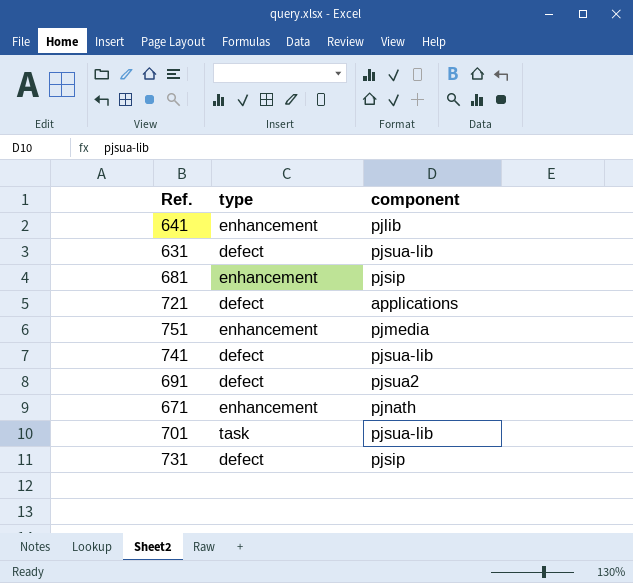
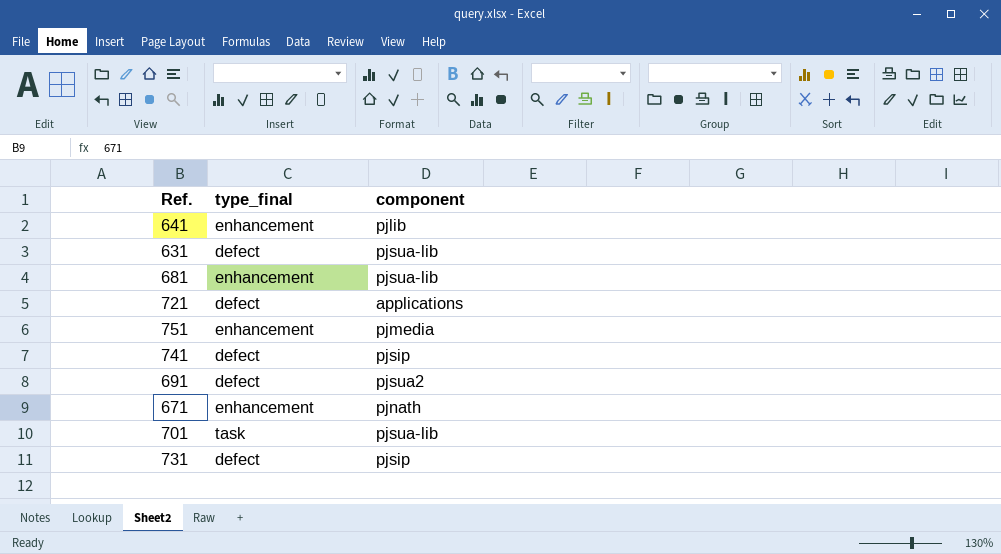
column name: type -> type_final
681 | component: pjsip -> pjsua-lib
741 | component: pjsua-lib -> pjsip

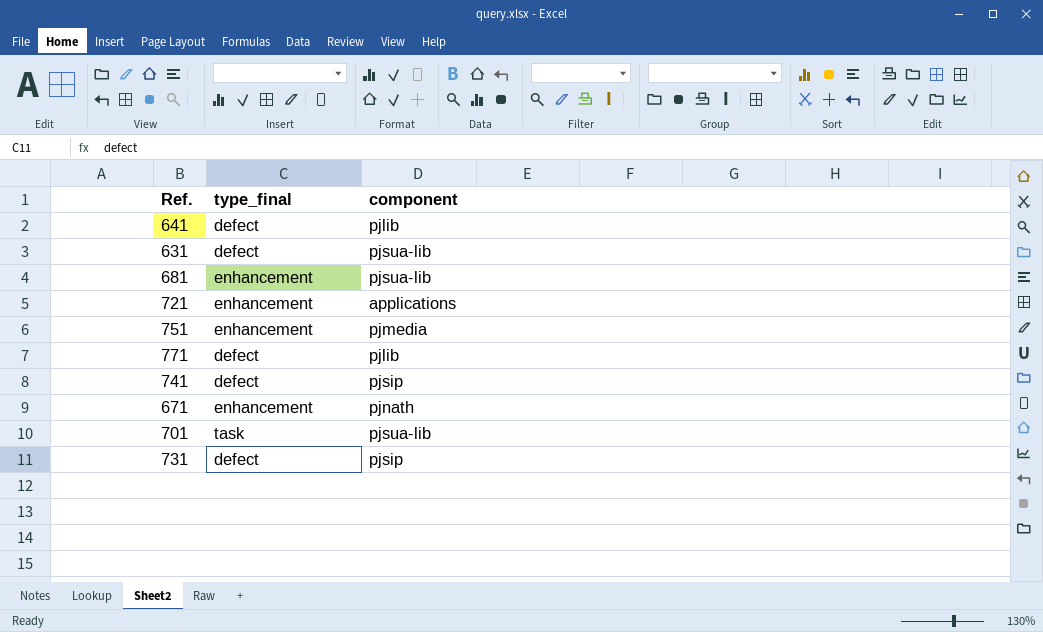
row 691: defect | pjsua2 -> none
641 | type_final: enhancement -> defect
721 | type_final: defect -> enhancement
row 771: none -> defect | pjlib

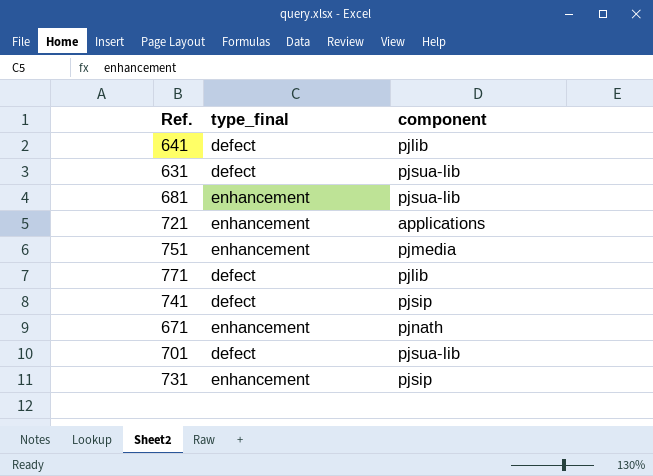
701 | type_final: task -> defect
731 | type_final: defect -> enhancement

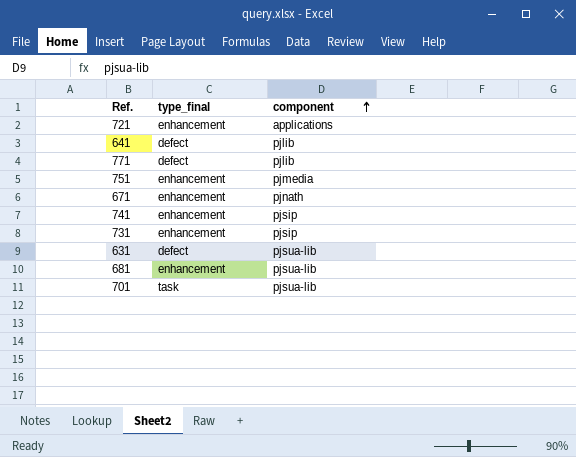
row order: none -> component ascending
741 | type_final: defect -> enhancement
701 | type_final: defect -> task

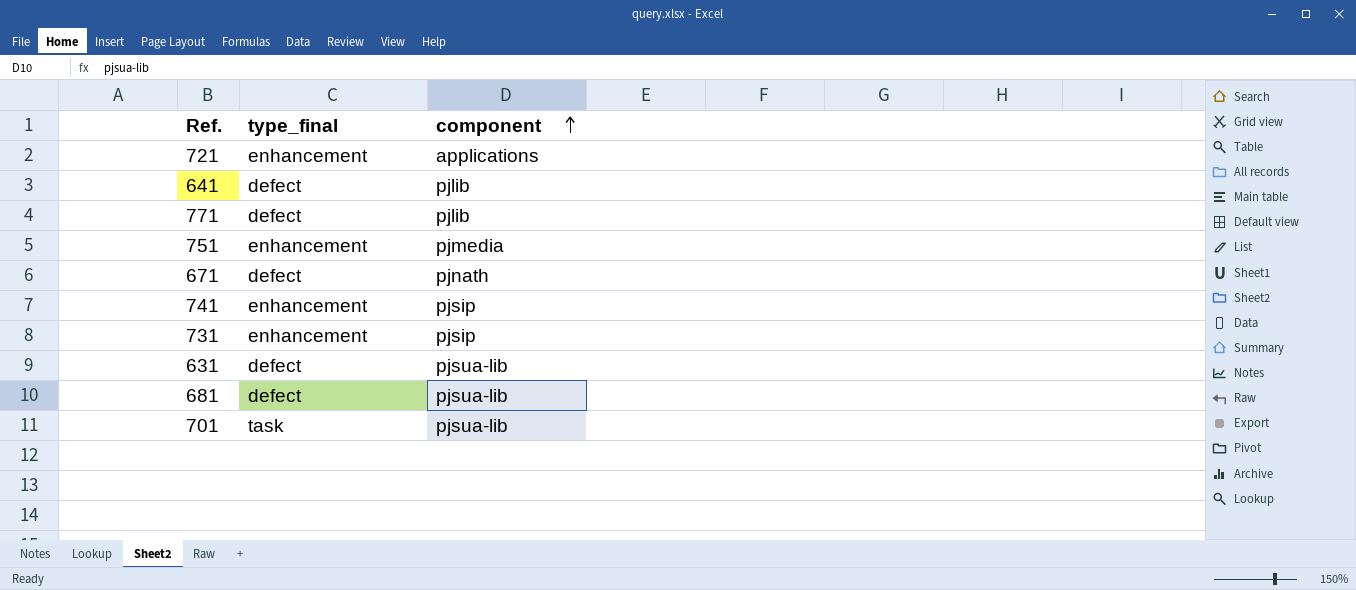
671 | type_final: enhancement -> defect
681 | type_final: enhancement -> defect

